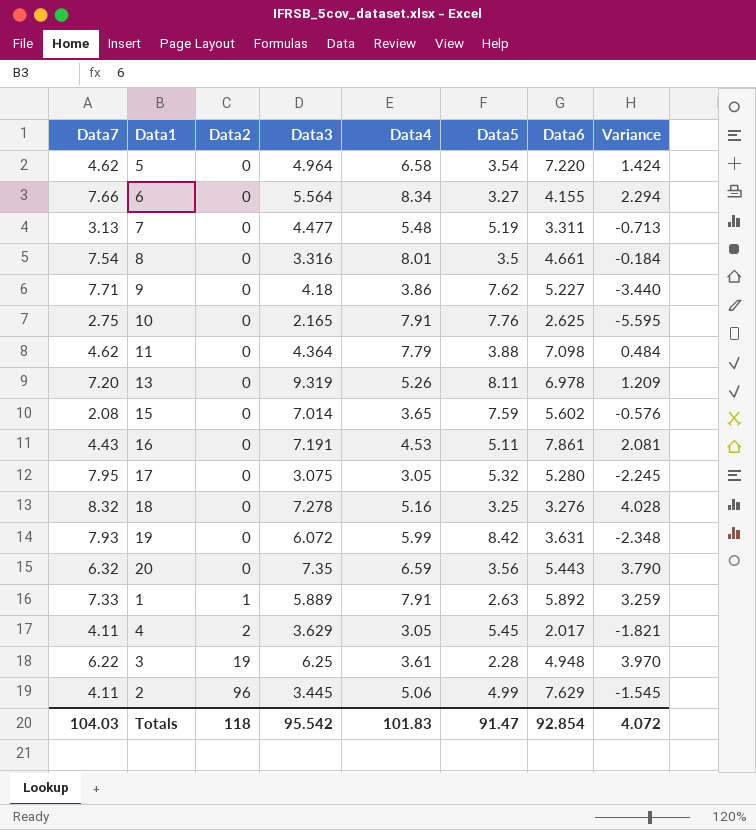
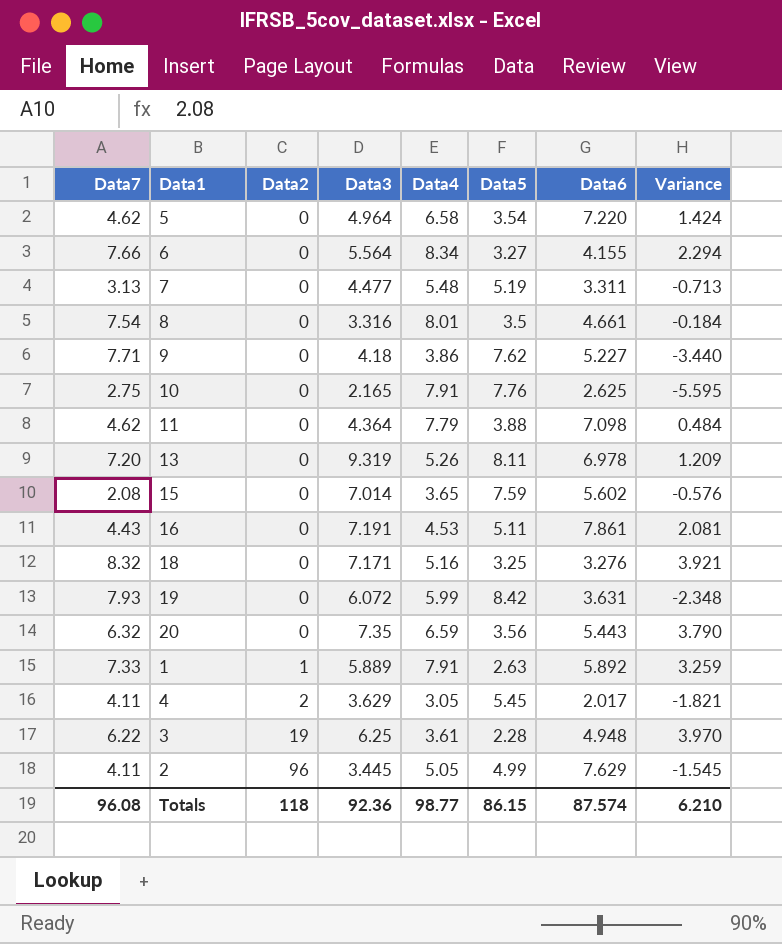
row 17: 7.95 | 0 | 3.075 | 3.05 | 5.32 | 5.280 | -2.245 -> none
18 | Data3: 7.278 -> 7.171
18 | Variance: 4.028 -> 3.921
2 | Data4: 5.06 -> 5.05
Totals | Data7: 104.03 -> 96.08
Totals | Data3: 95.542 -> 92.36
Totals | Data4: 101.83 -> 98.77
Totals | Data5: 91.47 -> 86.15
Totals | Data6: 92.854 -> 87.574
Totals | Variance: 4.072 -> 6.210

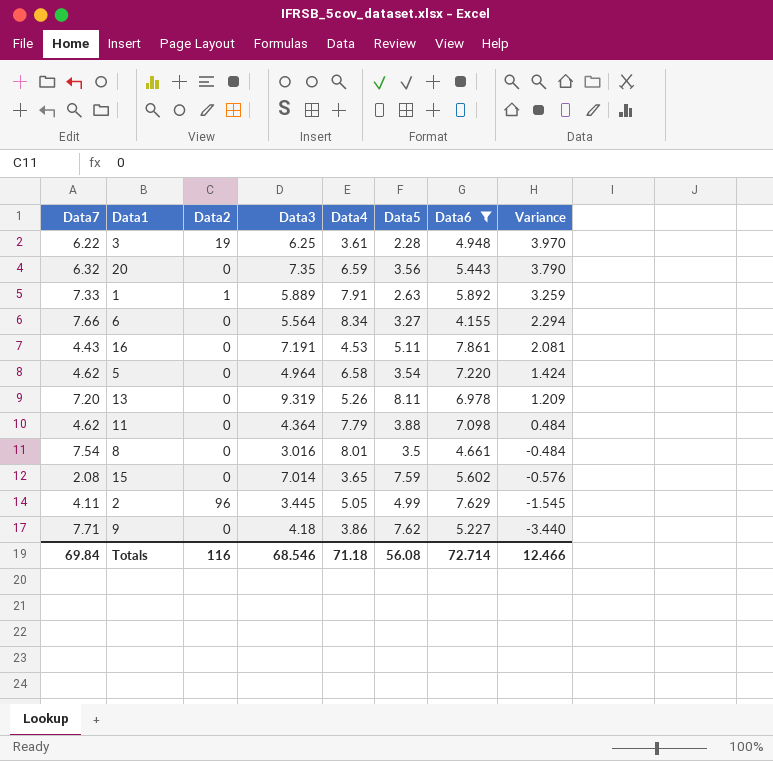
filter: none -> Data6 >= 4.155
row order: Data2 ascending -> Variance descending
8 | Data3: 3.316 -> 3.016
8 | Variance: -0.184 -> -0.484
Totals | Data7: 96.08 -> 69.84
Totals | Data2: 118 -> 116
Totals | Data3: 92.36 -> 68.546
Totals | Data4: 98.77 -> 71.18
Totals | Data5: 86.15 -> 56.08
Totals | Data6: 87.574 -> 72.714
Totals | Variance: 6.210 -> 12.466

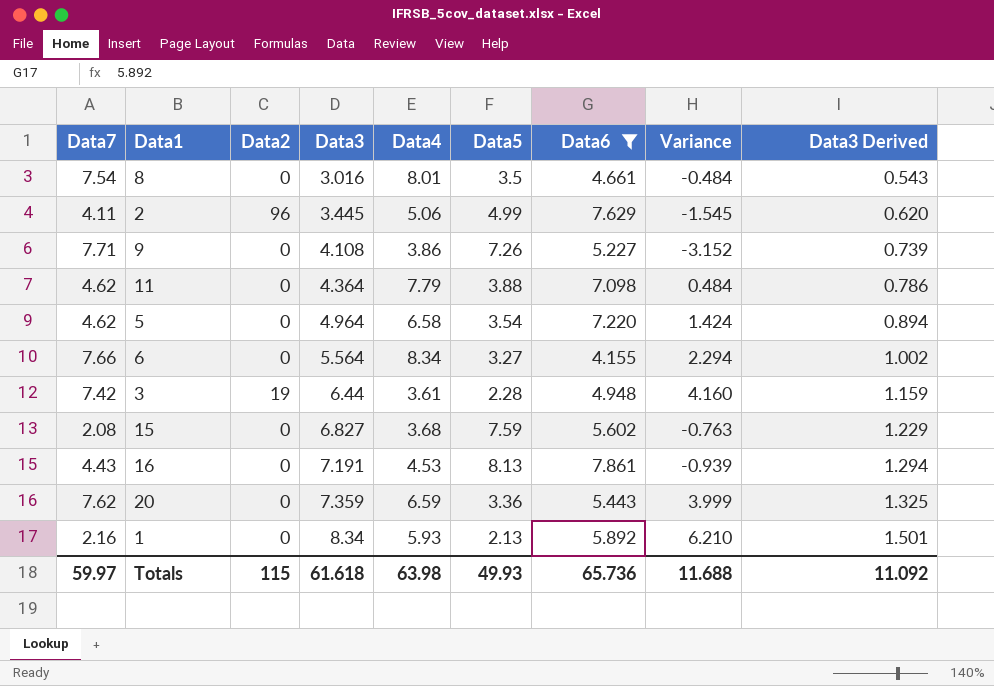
row order: Variance descending -> Data3 ascending
column Data3 Derived | formula: none -> [Data3] * 0.18
row 13: 7.20 | 0 | 9.319 | 5.26 | 8.11 | 6.978 | 1.209 -> none
2 | Data4: 5.05 -> 5.06
9 | Data3: 4.18 -> 4.108
9 | Data5: 7.62 -> 7.26
9 | Variance: -3.440 -> -3.152
3 | Data7: 6.22 -> 7.42
3 | Data3: 6.25 -> 6.44
3 | Variance: 3.970 -> 4.160
15 | Data3: 7.014 -> 6.827
15 | Data4: 3.65 -> 3.68
15 | Variance: -0.576 -> -0.763
16 | Data5: 5.11 -> 8.13
16 | Variance: 2.081 -> -0.939
20 | Data7: 6.32 -> 7.62
20 | Data3: 7.35 -> 7.359
20 | Data5: 3.56 -> 3.36
20 | Variance: 3.790 -> 3.999
1 | Data7: 7.33 -> 2.16
1 | Data2: 1 -> 0
1 | Data3: 5.889 -> 8.34
1 | Data4: 7.91 -> 5.93
1 | Data5: 2.63 -> 2.13
1 | Variance: 3.259 -> 6.210
Totals | Data7: 69.84 -> 59.97
Totals | Data2: 116 -> 115
Totals | Data3: 68.546 -> 61.618
Totals | Data4: 71.18 -> 63.98
Totals | Data5: 56.08 -> 49.93
Totals | Data6: 72.714 -> 65.736
Totals | Variance: 12.466 -> 11.688

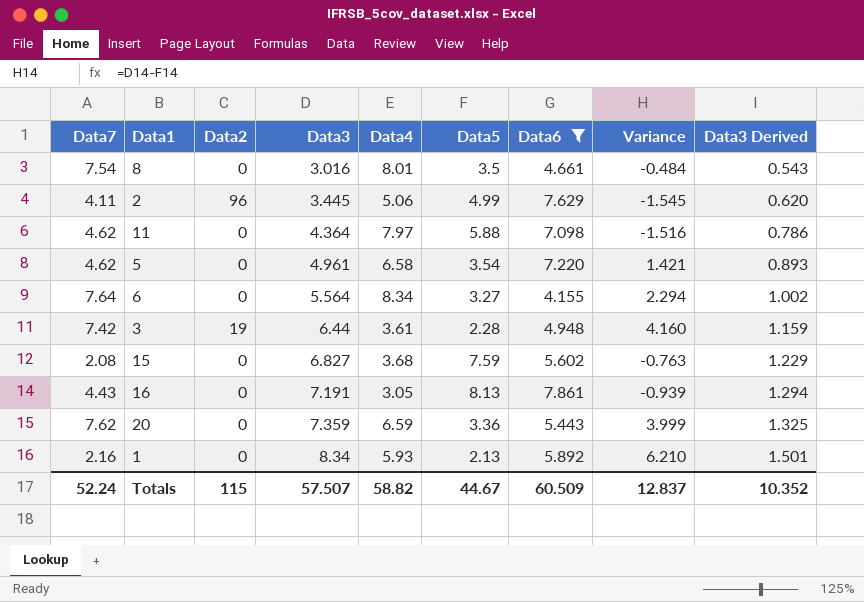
row 9: 7.71 | 0 | 4.108 | 3.86 | 7.26 | 5.227 | -3.152 | 0.739 -> none
11 | Data4: 7.79 -> 7.97
11 | Data5: 3.88 -> 5.88
11 | Variance: 0.484 -> -1.516
5 | Data3: 4.964 -> 4.961
5 | Variance: 1.424 -> 1.421
5 | Data3 Derived: 0.894 -> 0.893
6 | Data7: 7.66 -> 7.64
16 | Data4: 4.53 -> 3.05
Totals | Data7: 59.97 -> 52.24
Totals | Data3: 61.618 -> 57.507
Totals | Data4: 63.98 -> 58.82
Totals | Data5: 49.93 -> 44.67
Totals | Data6: 65.736 -> 60.509
Totals | Variance: 11.688 -> 12.837
Totals | Data3 Derived: 11.092 -> 10.352

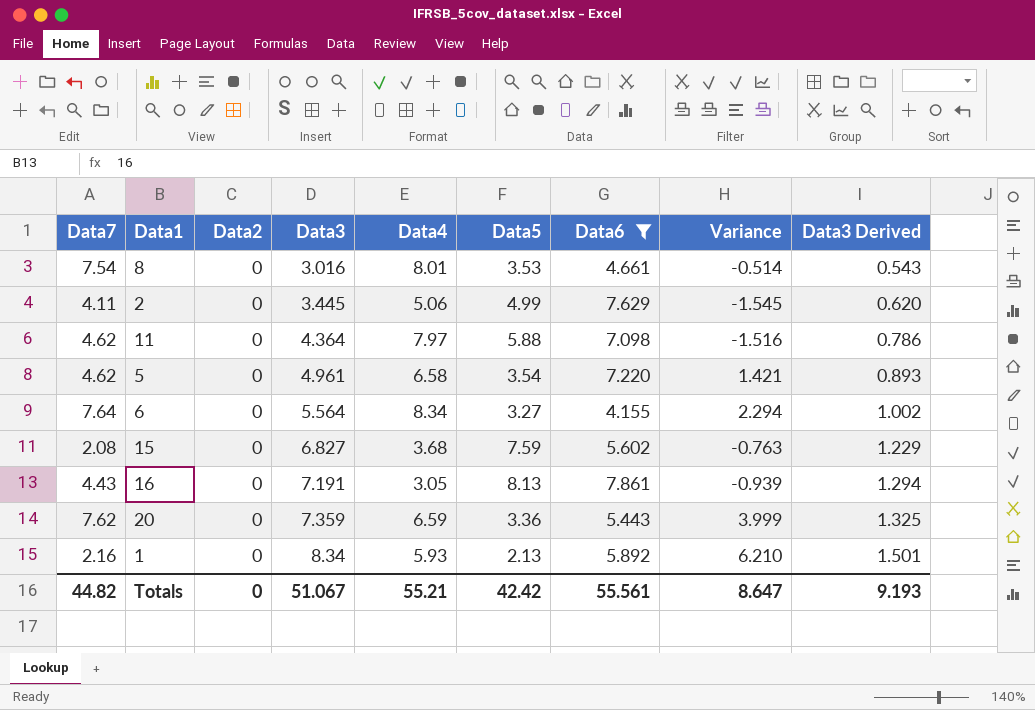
row 3: 7.42 | 19 | 6.44 | 3.61 | 2.28 | 4.948 | 4.160 | 1.159 -> none
8 | Data5: 3.5 -> 3.53
8 | Variance: -0.484 -> -0.514
2 | Data2: 96 -> 0
Totals | Data7: 52.24 -> 44.82
Totals | Data2: 115 -> 0
Totals | Data3: 57.507 -> 51.067
Totals | Data4: 58.82 -> 55.21
Totals | Data5: 44.67 -> 42.42
Totals | Data6: 60.509 -> 55.561
Totals | Variance: 12.837 -> 8.647
Totals | Data3 Derived: 10.352 -> 9.193

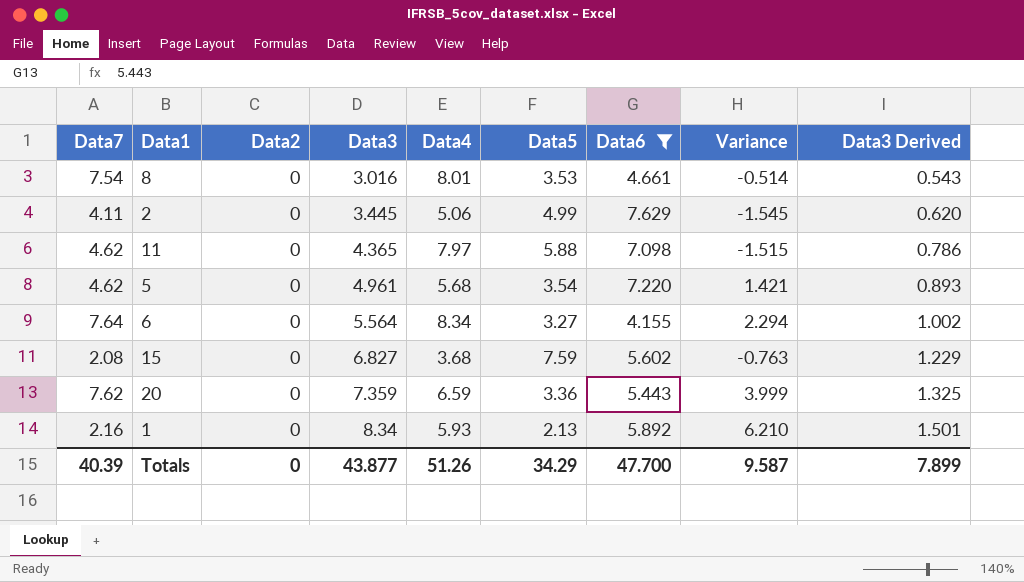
row 16: 4.43 | 0 | 7.191 | 3.05 | 8.13 | 7.861 | -0.939 | 1.294 -> none
11 | Data3: 4.364 -> 4.365
11 | Variance: -1.516 -> -1.515
5 | Data4: 6.58 -> 5.68
Totals | Data7: 44.82 -> 40.39
Totals | Data3: 51.067 -> 43.877
Totals | Data4: 55.21 -> 51.26
Totals | Data5: 42.42 -> 34.29
Totals | Data6: 55.561 -> 47.700
Totals | Variance: 8.647 -> 9.587
Totals | Data3 Derived: 9.193 -> 7.899

